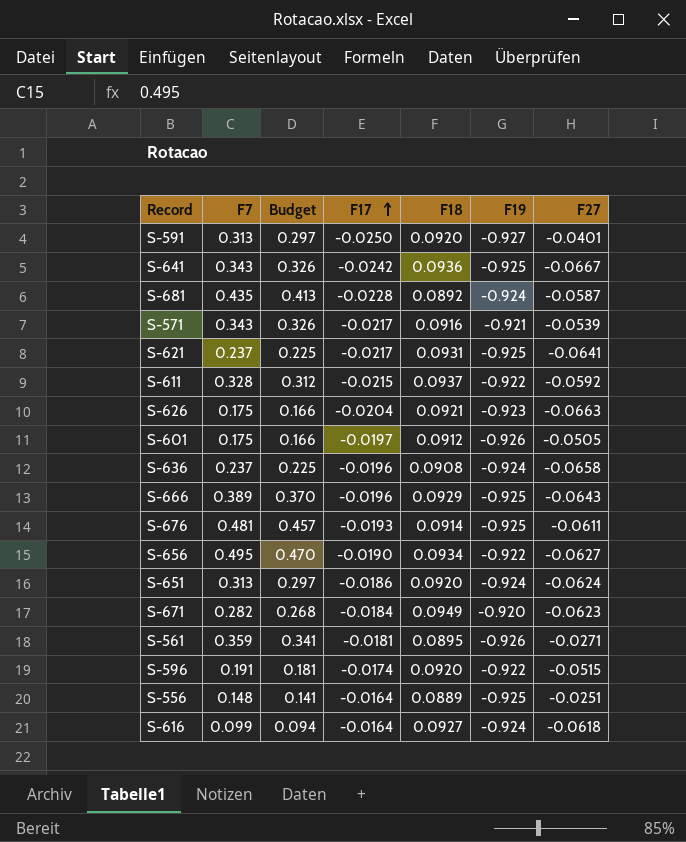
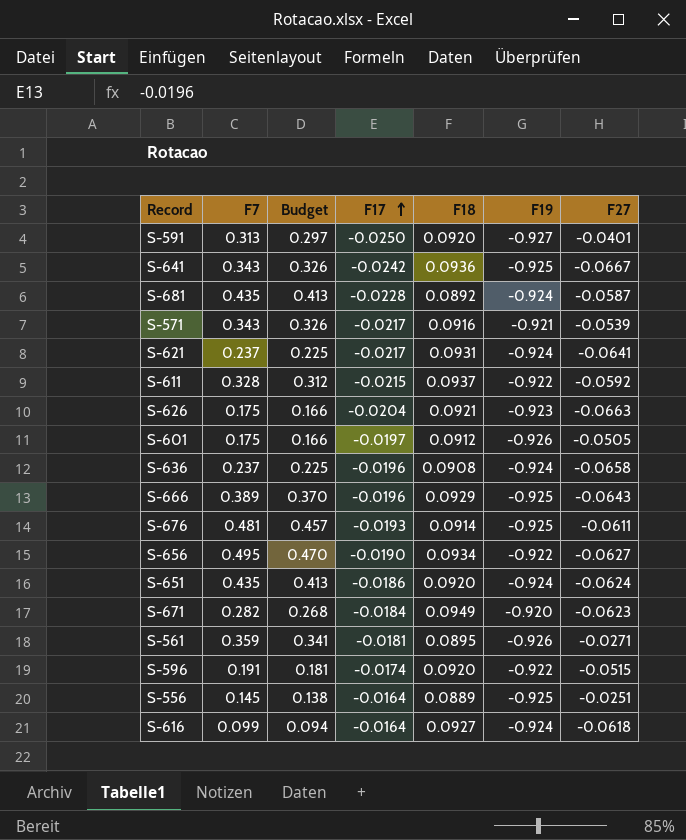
S-621 | F19: -0.925 -> -0.924
S-651 | F7: 0.313 -> 0.435
S-651 | Budget: 0.297 -> 0.413
S-556 | F7: 0.148 -> 0.145
S-556 | Budget: 0.141 -> 0.138

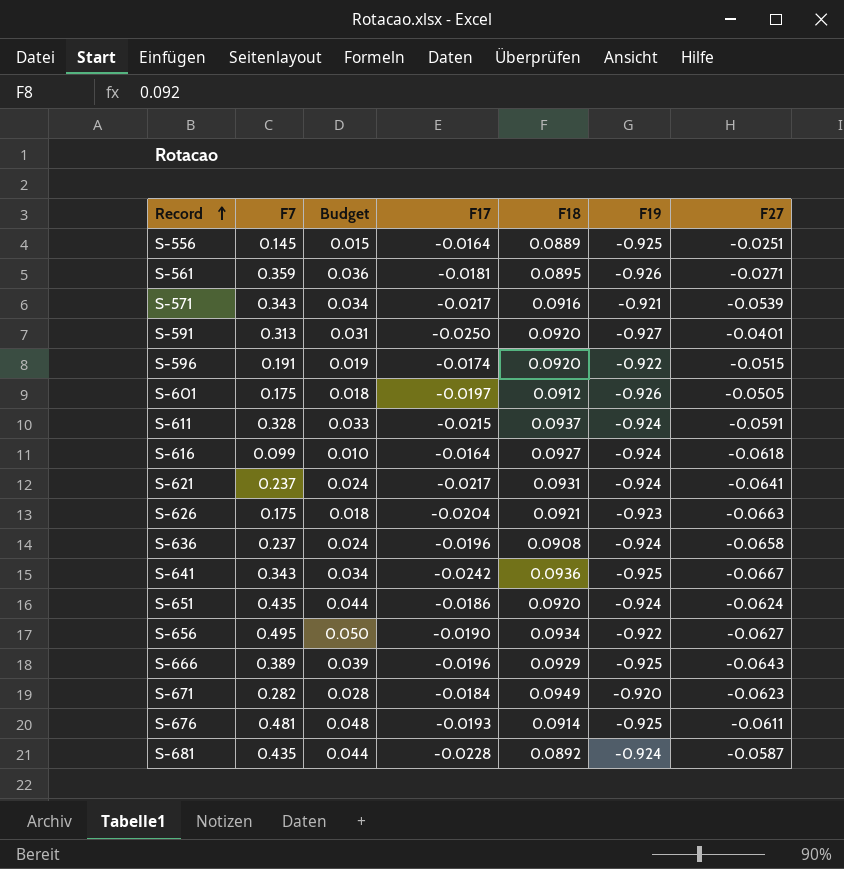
row order: F17 ascending -> Record ascending
column Budget | formula: [F7] * 0.95 -> [F7] * 0.1
S-611 | F19: -0.922 -> -0.924
S-611 | F27: -0.0592 -> -0.0591

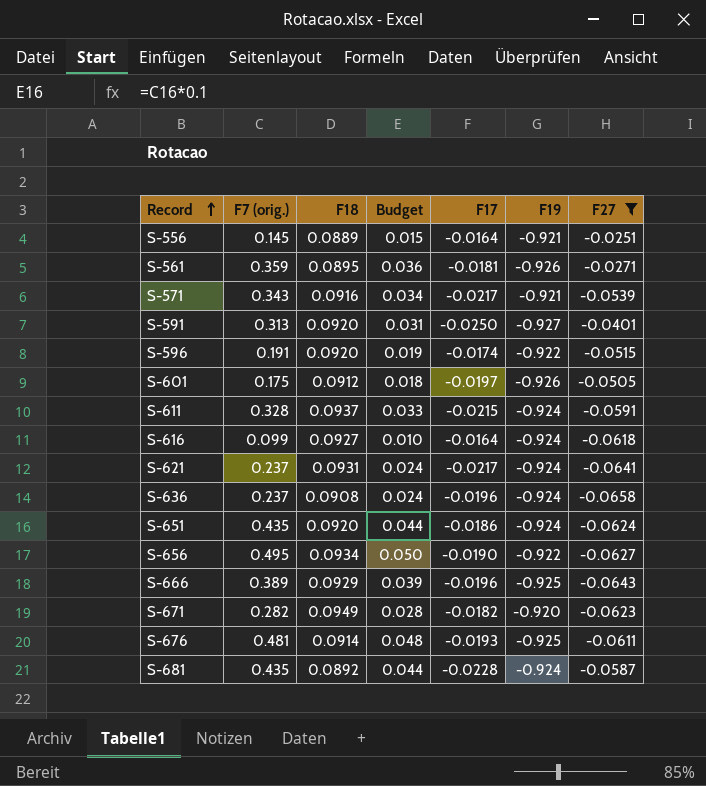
filter: none -> F27 >= -0.0658
column name: F7 -> F7 (orig.)
column F18 | position: 5 -> 3
S-556 | F19: -0.925 -> -0.921
S-671 | F17: -0.0184 -> -0.0182

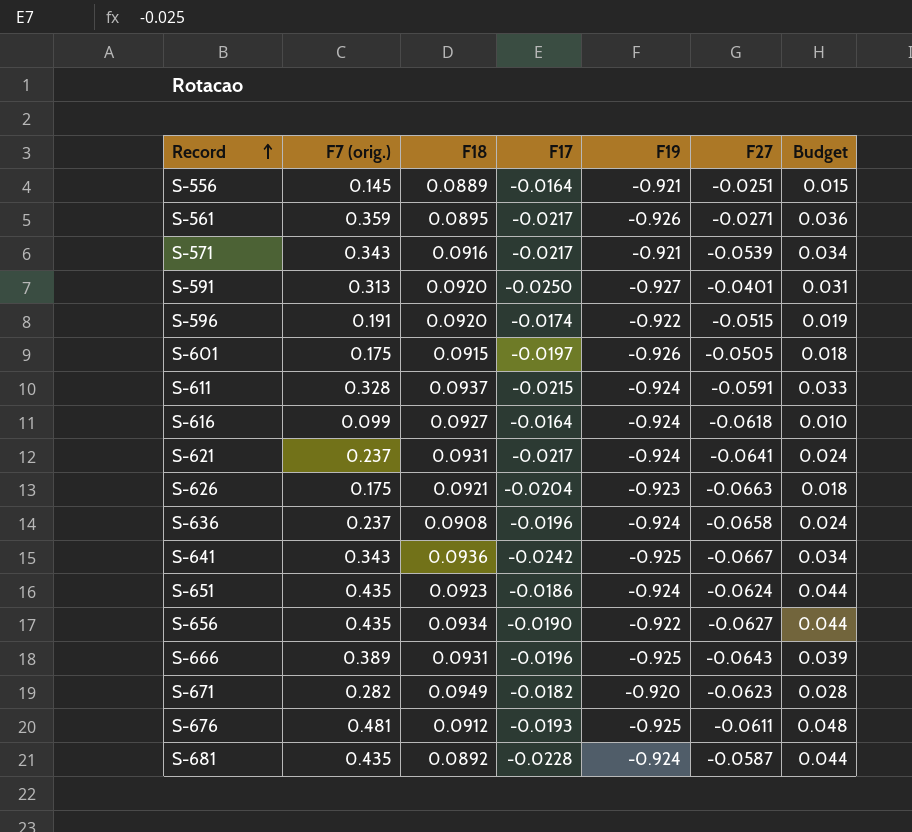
filter: F27 >= -0.0658 -> none
column Budget | position: 4 -> 7
S-561 | F17: -0.0181 -> -0.0217
S-601 | F18: 0.0912 -> 0.0915
S-651 | F18: 0.0920 -> 0.0923
S-656 | F7 (orig.): 0.495 -> 0.435
S-656 | Budget: 0.050 -> 0.044
S-666 | F18: 0.0929 -> 0.0931
S-676 | F18: 0.0914 -> 0.0912

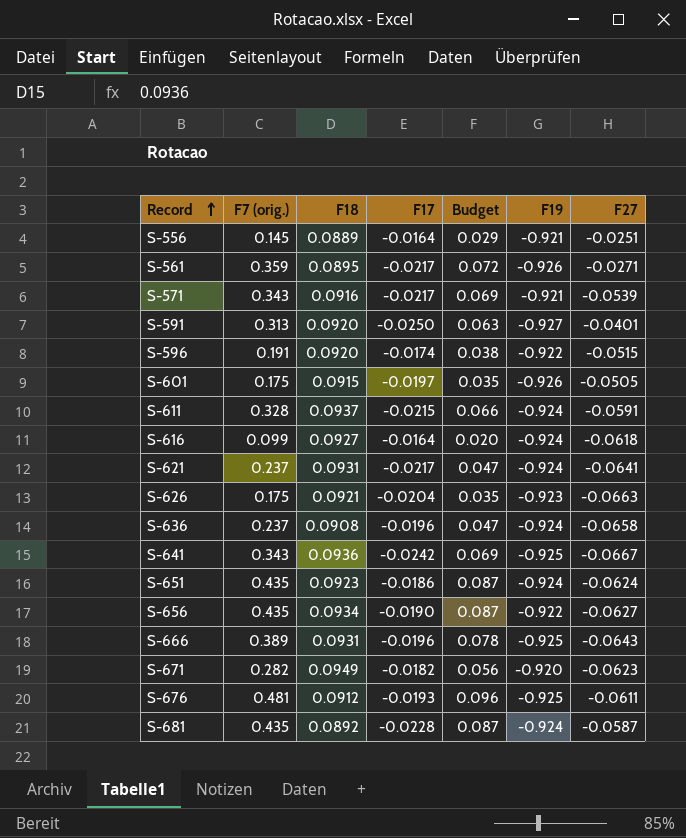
column Budget | formula: [F7 (orig.)] * 0.1 -> [F7 (orig.)] * 0.2
column Budget | position: 7 -> 5

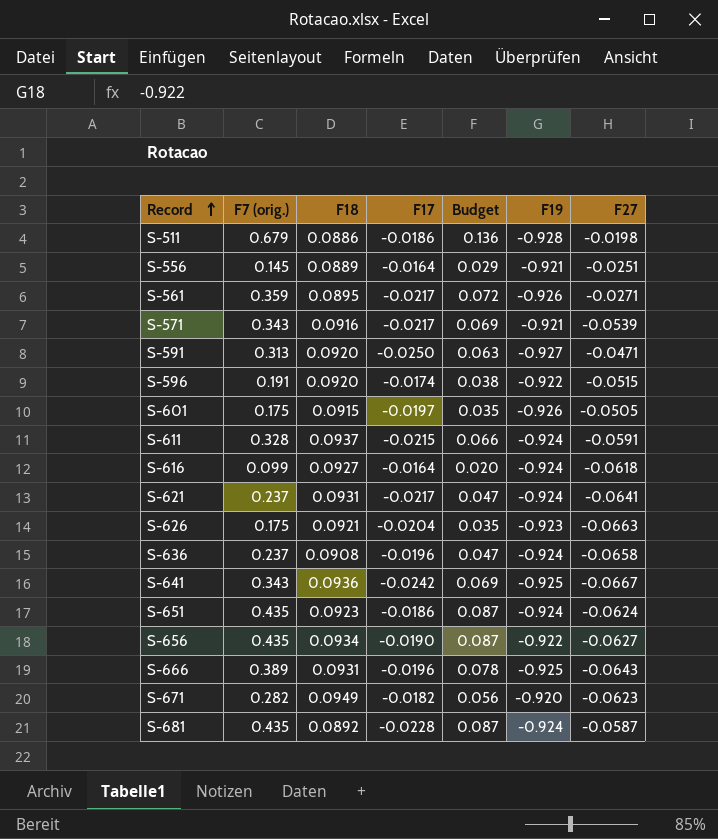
row S-676: 0.481 | 0.0912 | -0.0193 | 0.096 | -0.925 | -0.0611 -> none
row S-511: none -> 0.679 | 0.0886 | -0.0186 | 0.136 | -0.928 | -0.0198
S-591 | F27: -0.0401 -> -0.0471

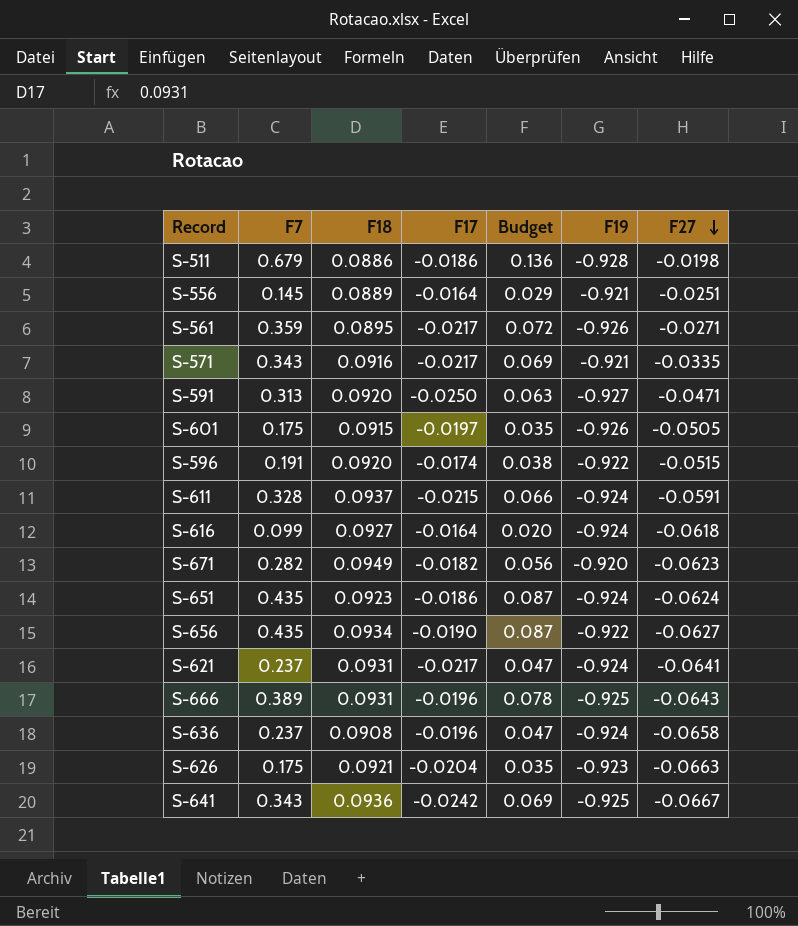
row order: Record ascending -> F27 descending
column name: F7 (orig.) -> F7
row S-681: 0.435 | 0.0892 | -0.0228 | 0.087 | -0.924 | -0.0587 -> none
S-571 | F27: -0.0539 -> -0.0335

